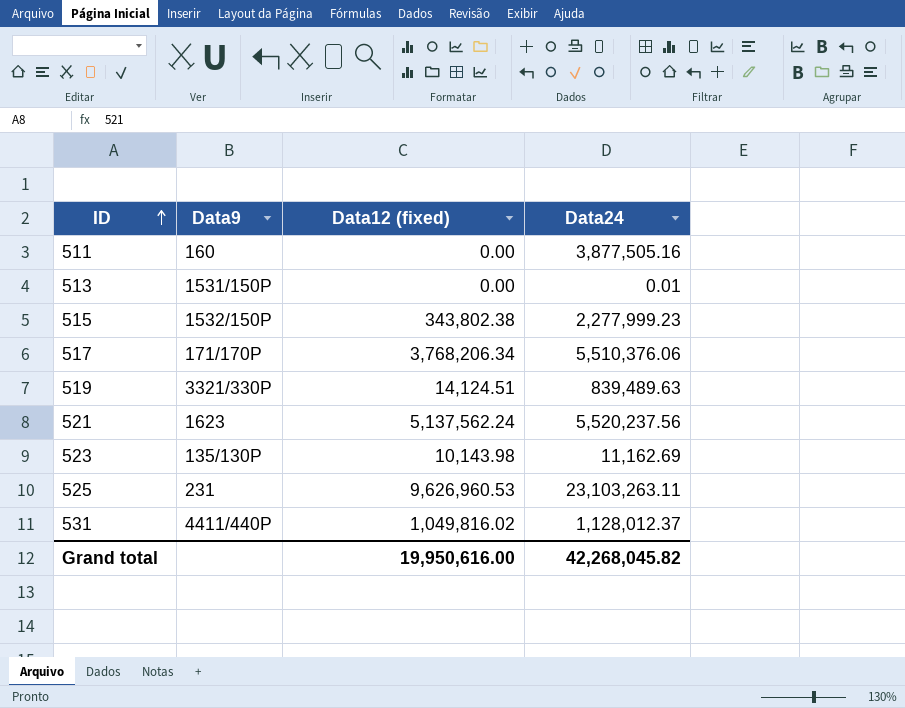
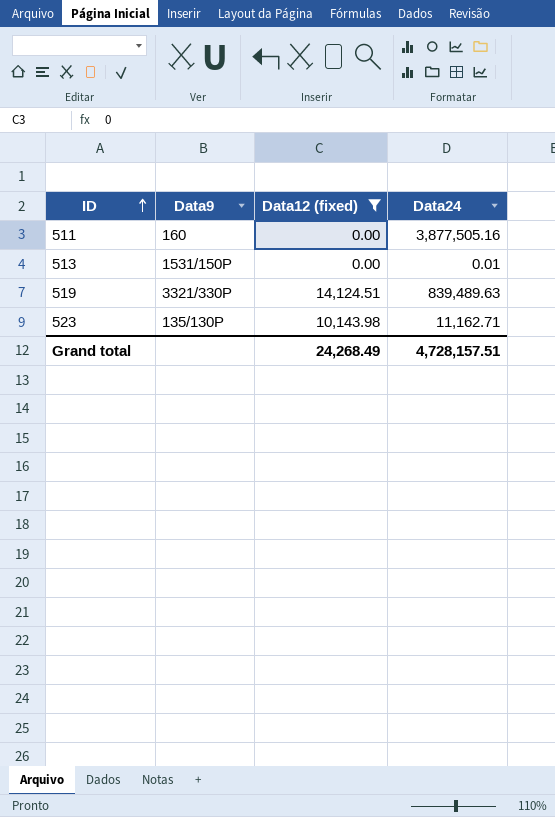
filter: none -> Data12 (fixed) <= 14,124.51
523 | Data24: 11,162.69 -> 11,162.71
Grand total | Data12 (fixed): 19,950,616.00 -> 24,268.49
Grand total | Data24: 42,268,045.82 -> 4,728,157.51

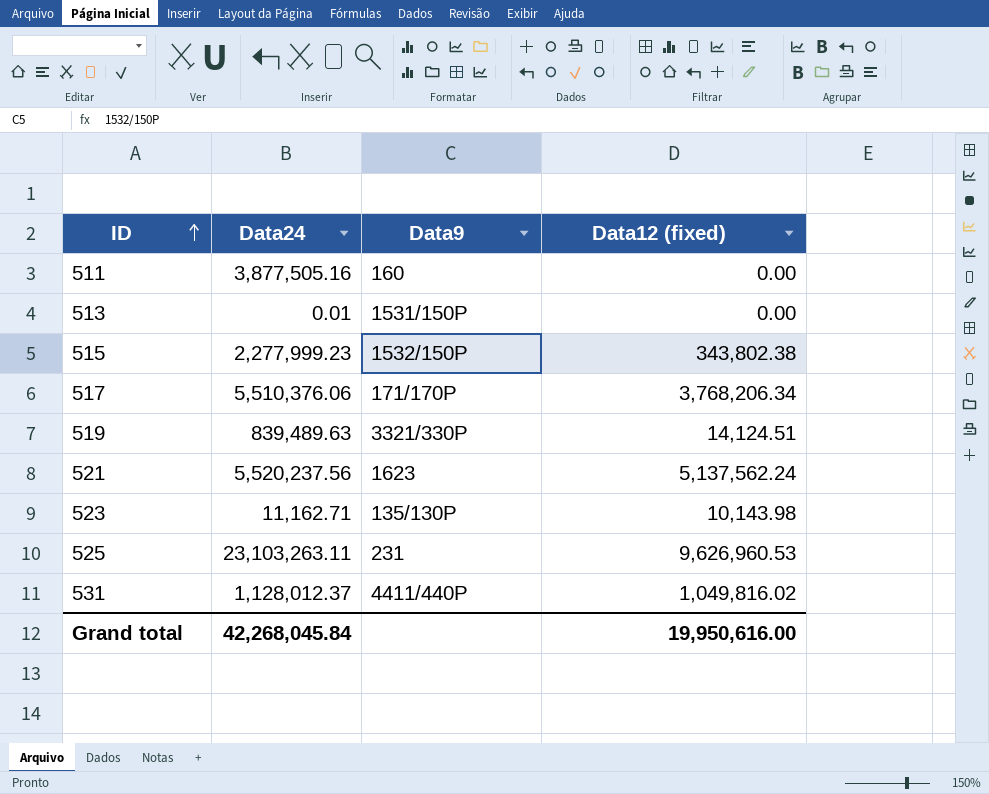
filter: Data12 (fixed) <= 14,124.51 -> none
column Data24 | position: 4 -> 2
Grand total | Data24: 4,728,157.51 -> 42,268,045.84
Grand total | Data12 (fixed): 24,268.49 -> 19,950,616.00

